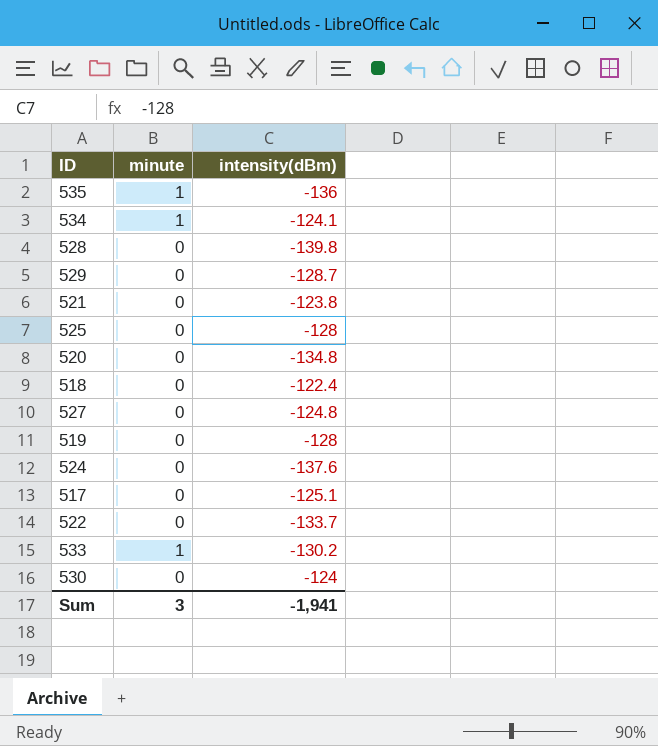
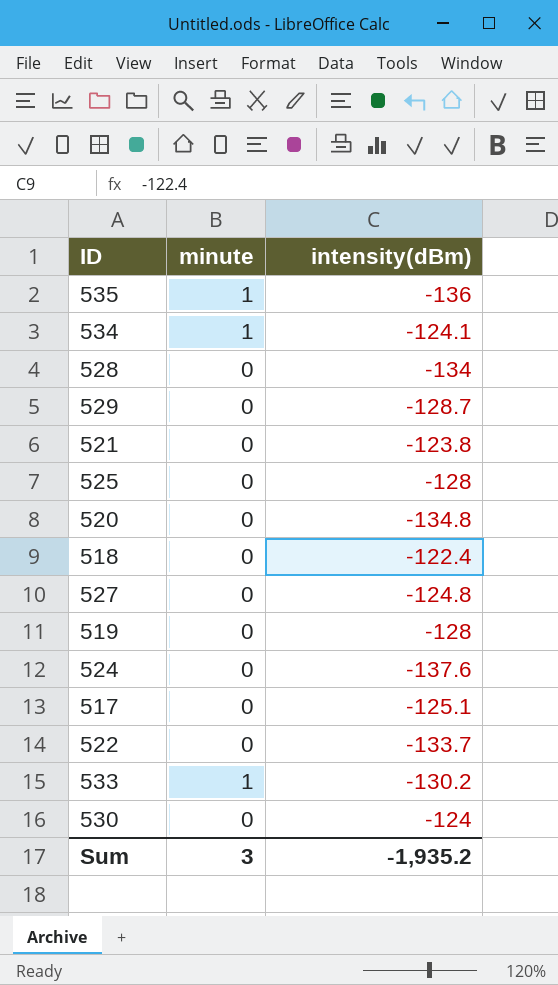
528 | intensity(dBm): -139.8 -> -134
Sum | intensity(dBm): -1,941 -> -1,935.2

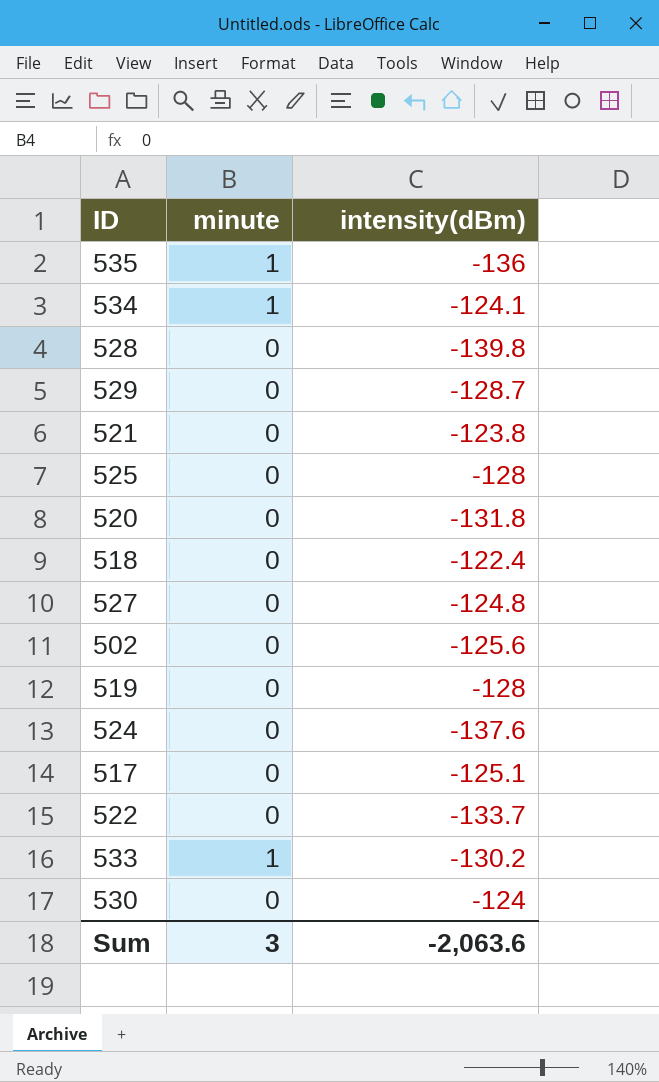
528 | intensity(dBm): -134 -> -139.8
520 | intensity(dBm): -134.8 -> -131.8
row 502: none -> 0 | -125.6
Sum | intensity(dBm): -1,935.2 -> -2,063.6

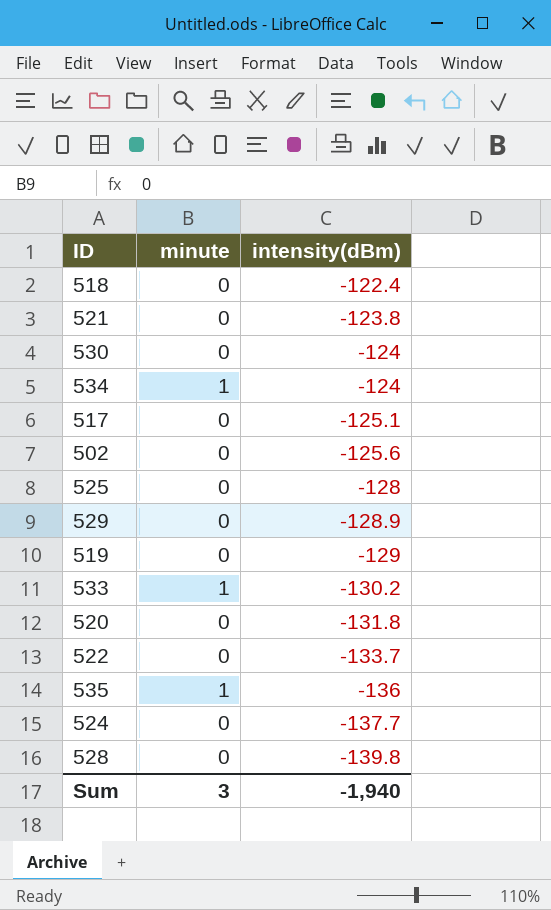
row order: none -> intensity(dBm) descending
row 527: 0 | -124.8 -> none
534 | intensity(dBm): -124.1 -> -124
529 | intensity(dBm): -128.7 -> -128.9
519 | intensity(dBm): -128 -> -129
524 | intensity(dBm): -137.6 -> -137.7
Sum | intensity(dBm): -2,063.6 -> -1,940

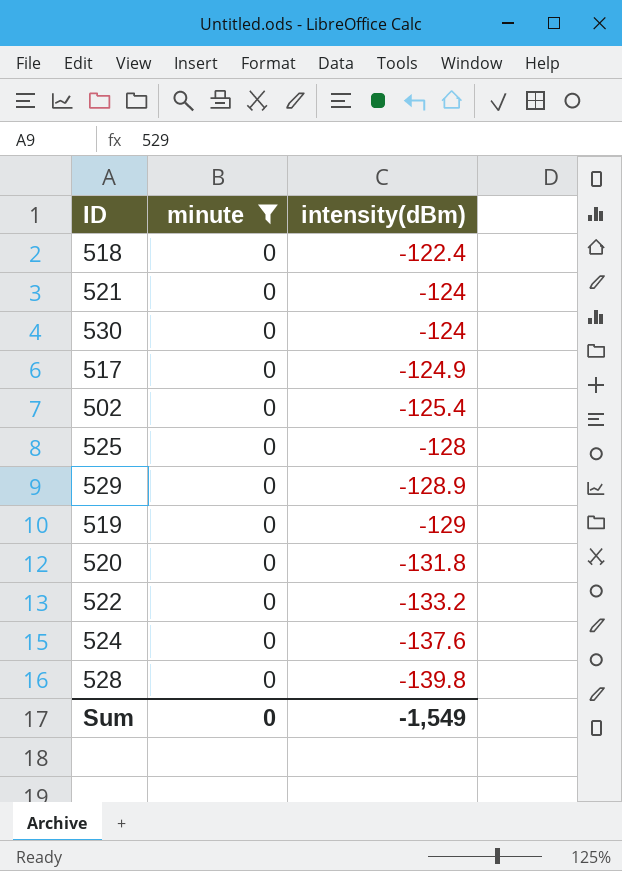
filter: none -> minute = 0
521 | intensity(dBm): -123.8 -> -124
517 | intensity(dBm): -125.1 -> -124.9
502 | intensity(dBm): -125.6 -> -125.4
522 | intensity(dBm): -133.7 -> -133.2
524 | intensity(dBm): -137.7 -> -137.6
Sum | minute: 3 -> 0
Sum | intensity(dBm): -1,940 -> -1,549

